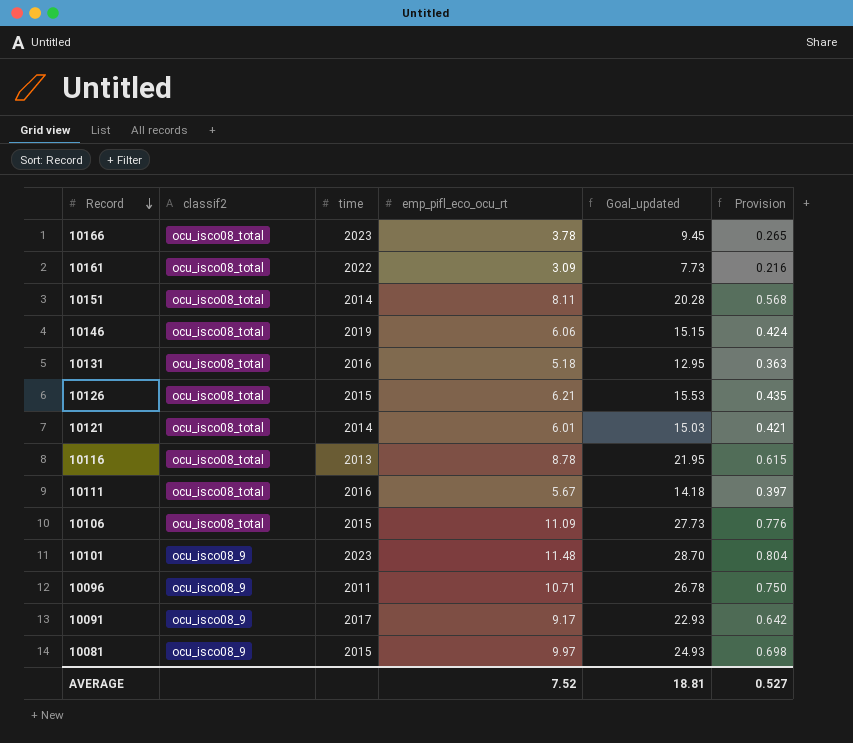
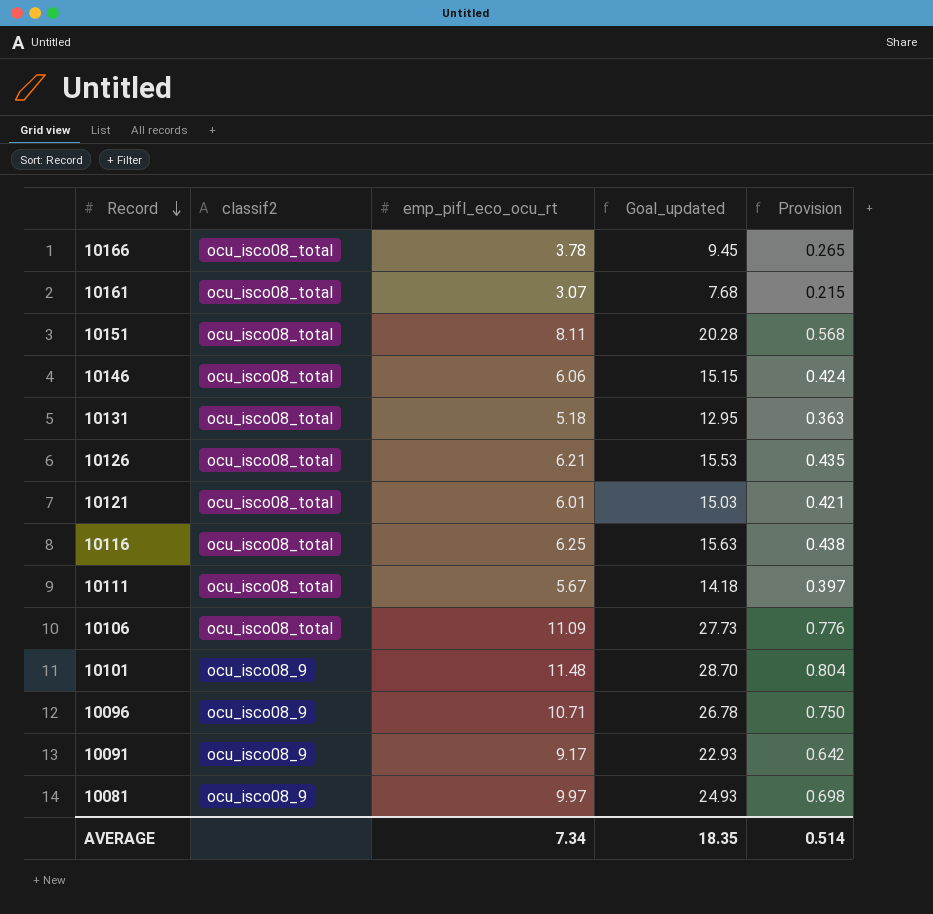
column time | position: 3 -> none
10161 | emp_pifl_eco_ocu_rt: 3.09 -> 3.07
10161 | Goal_updated: 7.73 -> 7.68
10161 | Provision: 0.216 -> 0.215
10116 | emp_pifl_eco_ocu_rt: 8.78 -> 6.25
10116 | Goal_updated: 21.95 -> 15.63
10116 | Provision: 0.615 -> 0.438
AVERAGE | emp_pifl_eco_ocu_rt: 7.52 -> 7.34
AVERAGE | Goal_updated: 18.81 -> 18.35
AVERAGE | Provision: 0.527 -> 0.514

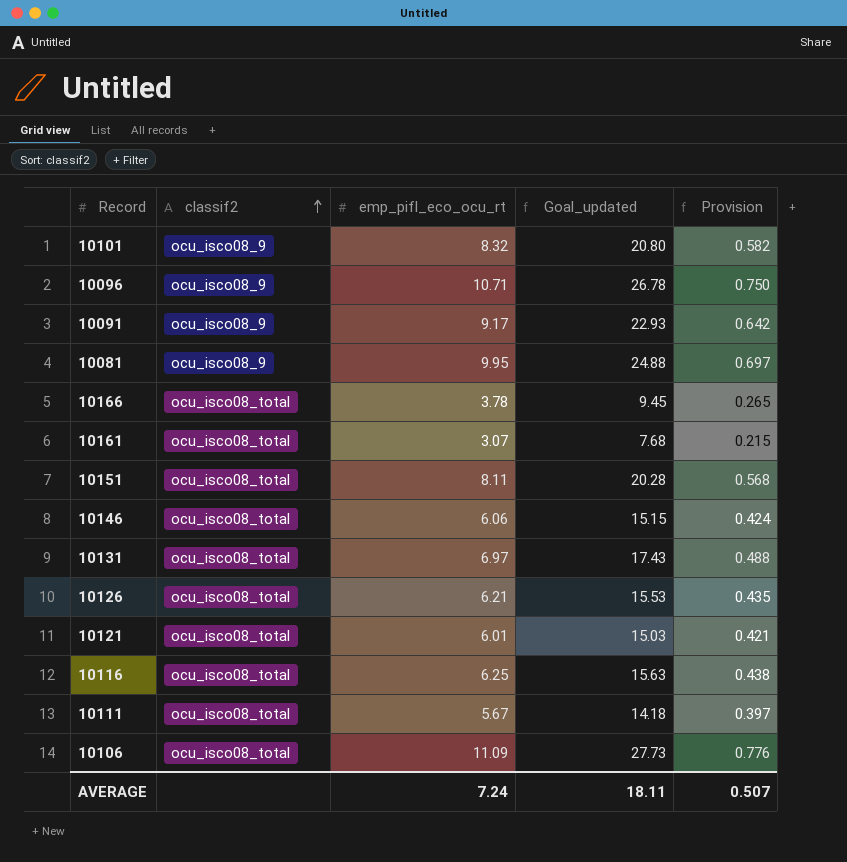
row order: Record descending -> classif2 ascending
10101 | emp_pifl_eco_ocu_rt: 11.48 -> 8.32
10101 | Goal_updated: 28.70 -> 20.80
10101 | Provision: 0.804 -> 0.582
10081 | emp_pifl_eco_ocu_rt: 9.97 -> 9.95
10081 | Goal_updated: 24.93 -> 24.88
10081 | Provision: 0.698 -> 0.697
10131 | emp_pifl_eco_ocu_rt: 5.18 -> 6.97
10131 | Goal_updated: 12.95 -> 17.43
10131 | Provision: 0.363 -> 0.488
AVERAGE | emp_pifl_eco_ocu_rt: 7.34 -> 7.24
AVERAGE | Goal_updated: 18.35 -> 18.11
AVERAGE | Provision: 0.514 -> 0.507

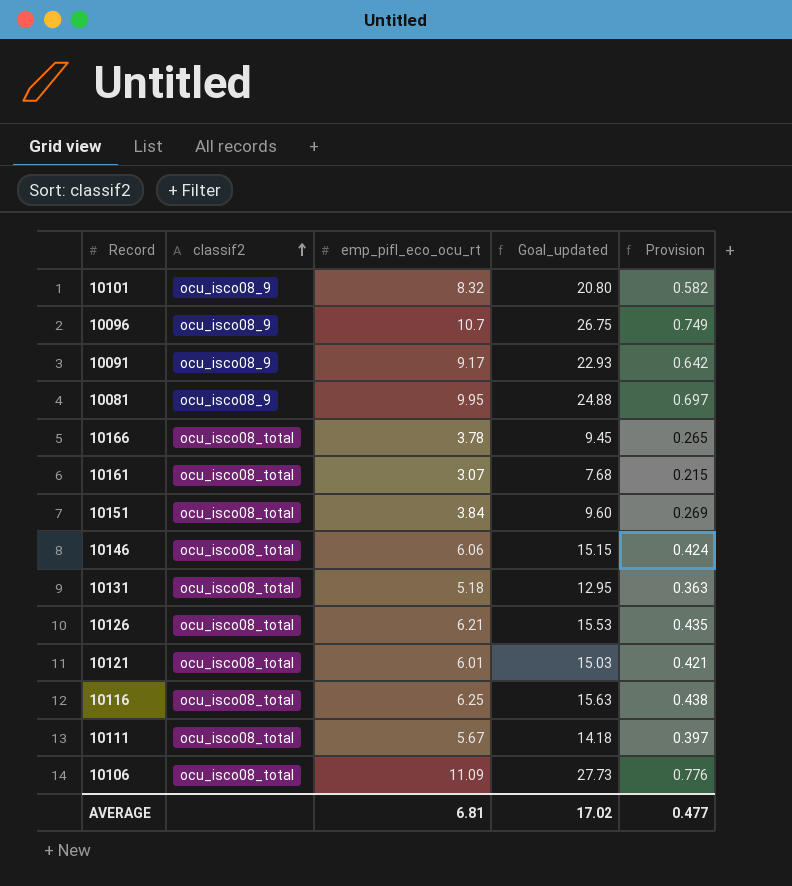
10096 | emp_pifl_eco_ocu_rt: 10.71 -> 10.7
10096 | Goal_updated: 26.78 -> 26.75
10096 | Provision: 0.750 -> 0.749
10151 | emp_pifl_eco_ocu_rt: 8.11 -> 3.84
10151 | Goal_updated: 20.28 -> 9.60
10151 | Provision: 0.568 -> 0.269
10131 | emp_pifl_eco_ocu_rt: 6.97 -> 5.18
10131 | Goal_updated: 17.43 -> 12.95
10131 | Provision: 0.488 -> 0.363
AVERAGE | emp_pifl_eco_ocu_rt: 7.24 -> 6.81
AVERAGE | Goal_updated: 18.11 -> 17.02
AVERAGE | Provision: 0.507 -> 0.477

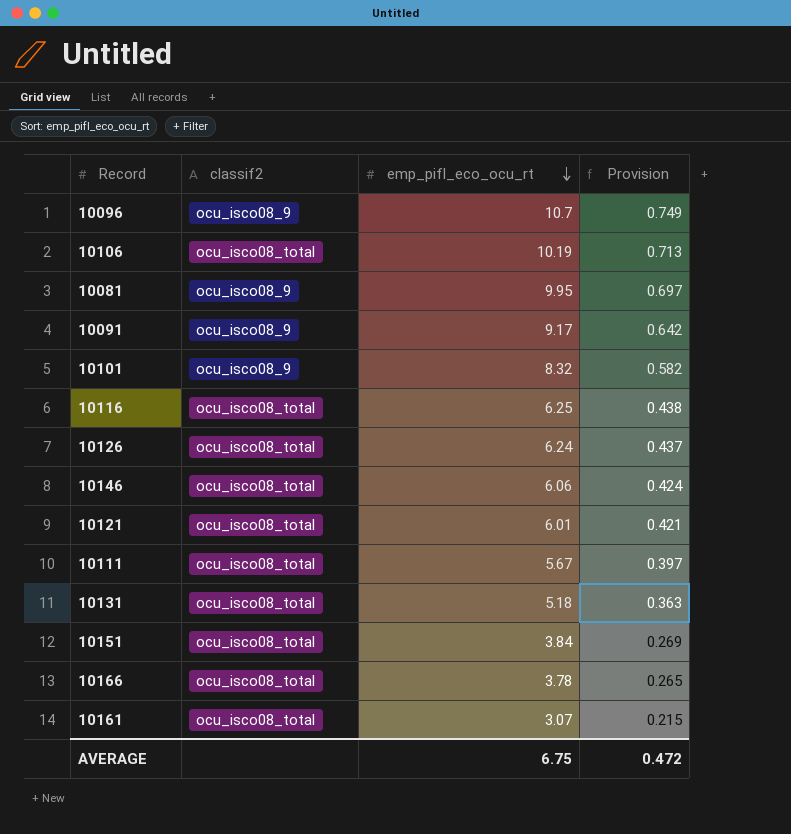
row order: classif2 ascending -> emp_pifl_eco_ocu_rt descending
column Goal_updated | formula: [emp_pifl_eco_ocu_rt] * 2.5 -> none
10106 | emp_pifl_eco_ocu_rt: 11.09 -> 10.19
10106 | Provision: 0.776 -> 0.713
10126 | emp_pifl_eco_ocu_rt: 6.21 -> 6.24
10126 | Provision: 0.435 -> 0.437
AVERAGE | emp_pifl_eco_ocu_rt: 6.81 -> 6.75
AVERAGE | Provision: 0.477 -> 0.472

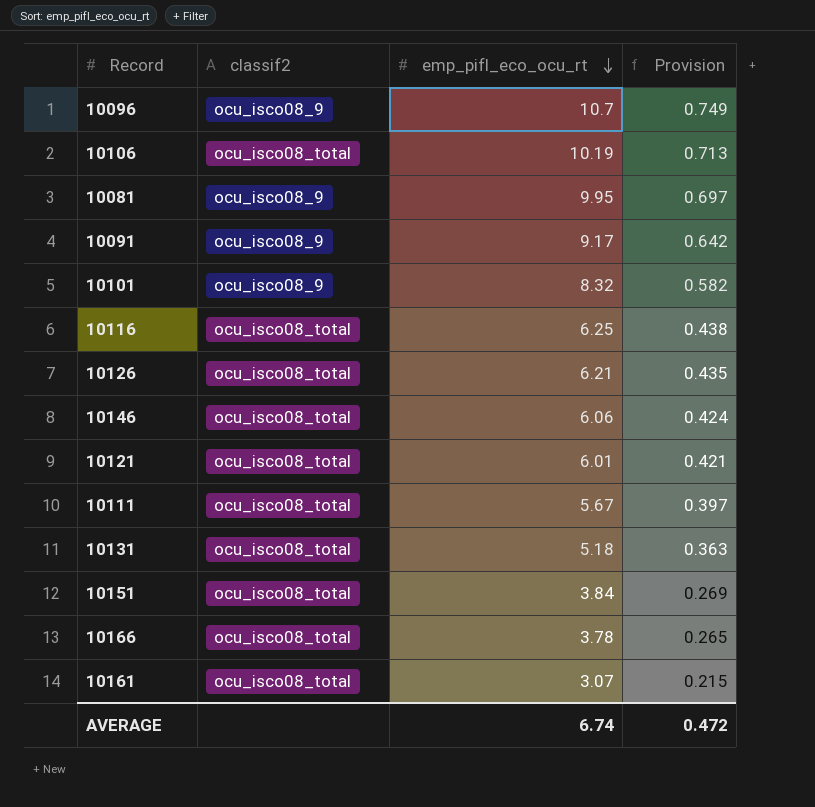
10126 | emp_pifl_eco_ocu_rt: 6.24 -> 6.21
10126 | Provision: 0.437 -> 0.435
AVERAGE | emp_pifl_eco_ocu_rt: 6.75 -> 6.74

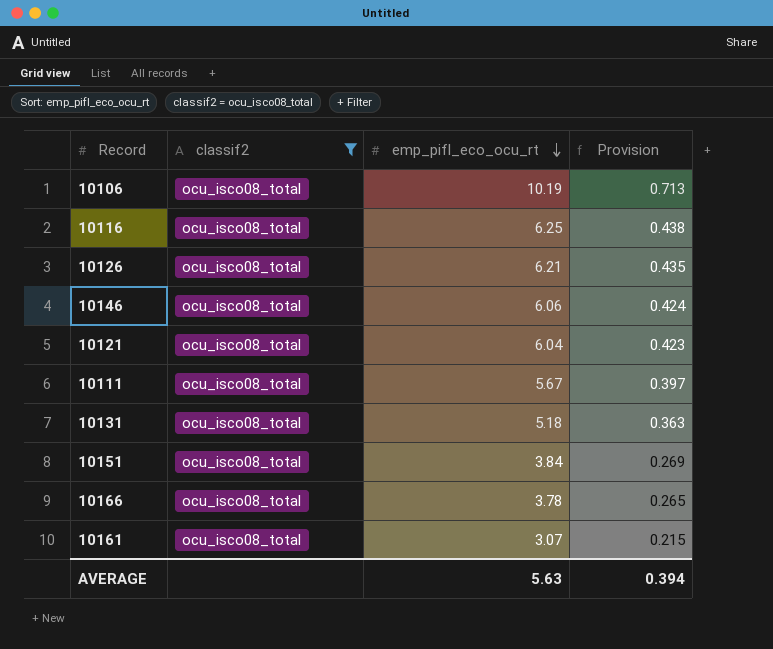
filter: none -> classif2 = ocu_isco08_total
10121 | emp_pifl_eco_ocu_rt: 6.01 -> 6.04
10121 | Provision: 0.421 -> 0.423
AVERAGE | emp_pifl_eco_ocu_rt: 6.74 -> 5.63
AVERAGE | Provision: 0.472 -> 0.394

